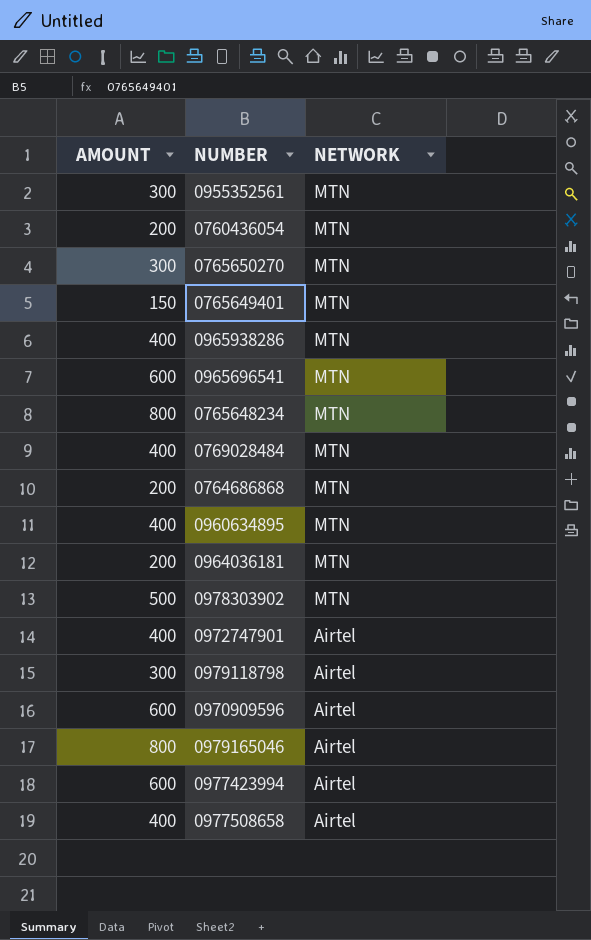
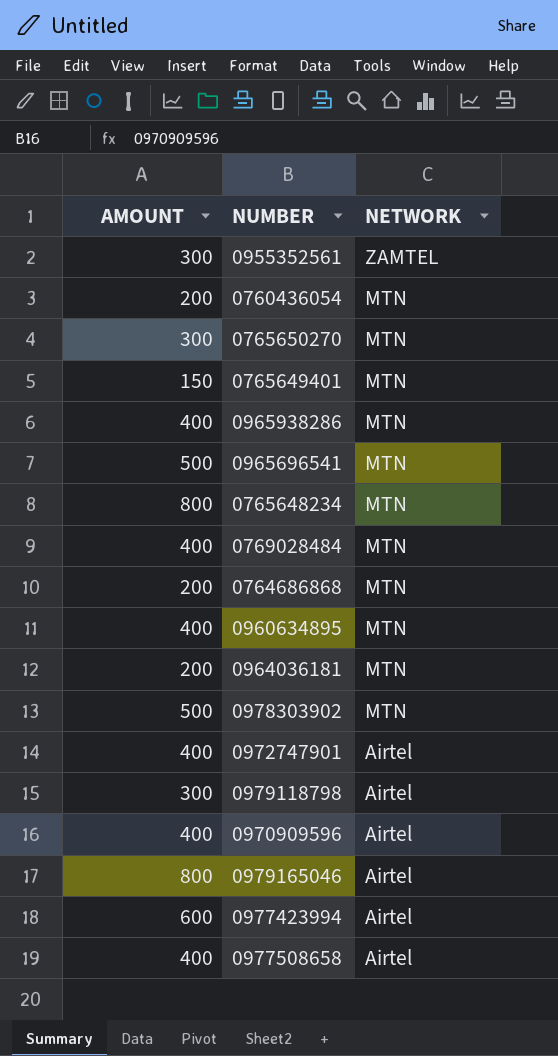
0955352561 | NETWORK: MTN -> ZAMTEL
0965696541 | AMOUNT: 600 -> 500
0970909596 | AMOUNT: 600 -> 400

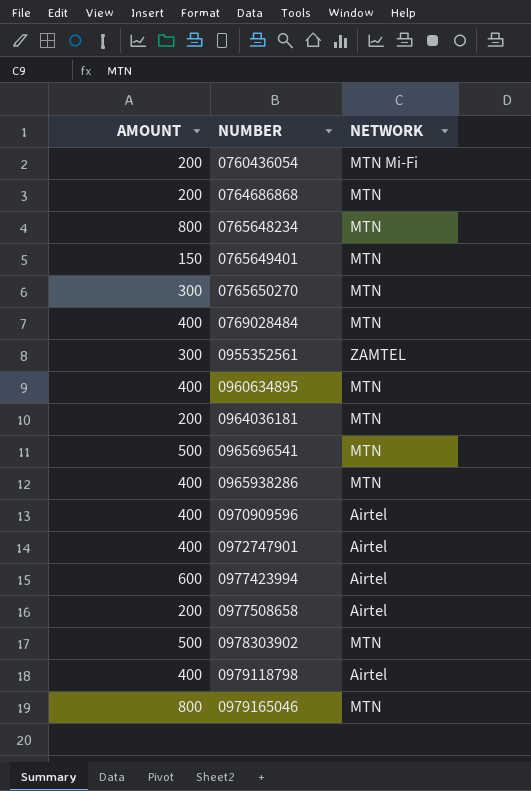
row order: NETWORK descending -> NUMBER ascending
0760436054 | NETWORK: MTN -> MTN Mi-Fi
0977508658 | AMOUNT: 400 -> 200
0979118798 | AMOUNT: 300 -> 400
0979165046 | NETWORK: Airtel -> MTN

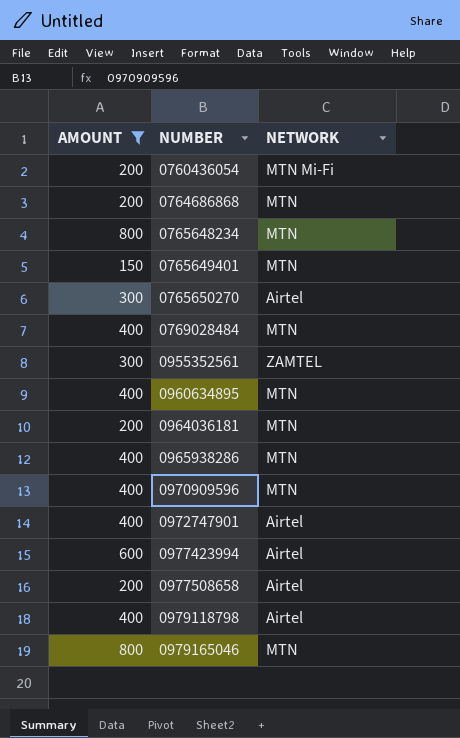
filter: none -> AMOUNT != 500
0765650270 | NETWORK: MTN -> Airtel
0970909596 | NETWORK: Airtel -> MTN

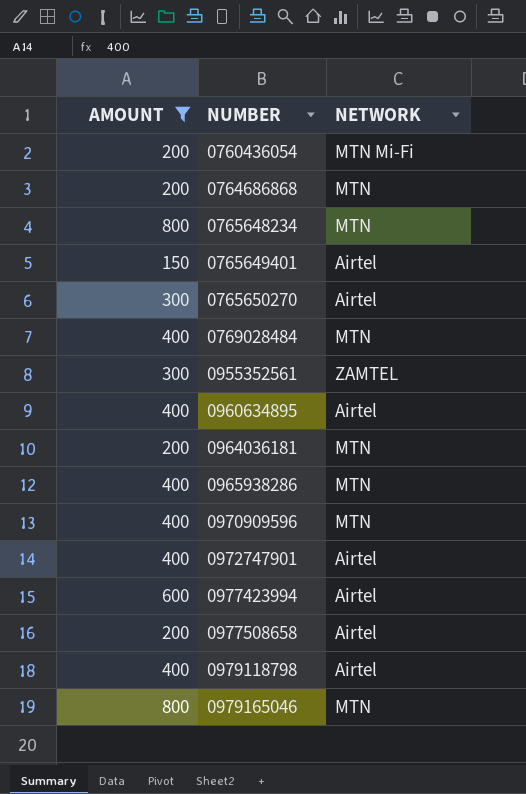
0765649401 | NETWORK: MTN -> Airtel
0960634895 | NETWORK: MTN -> Airtel

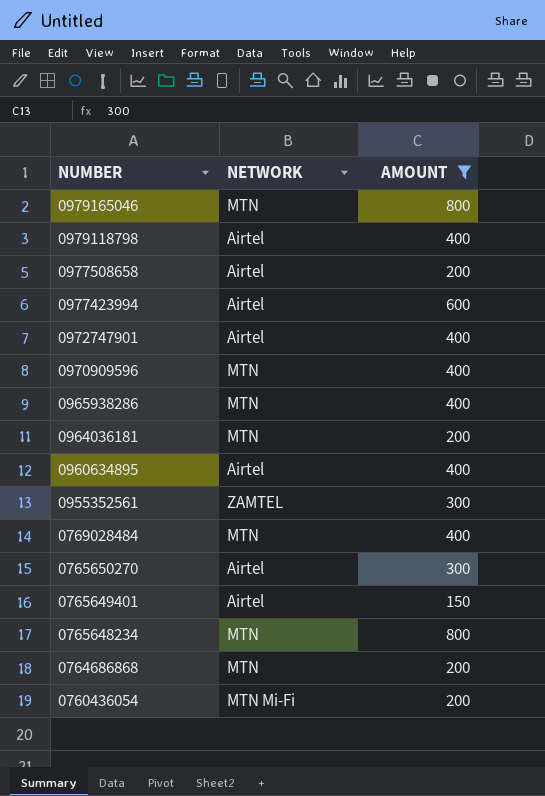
row order: NUMBER ascending -> NUMBER descending
column AMOUNT | position: 1 -> 3

